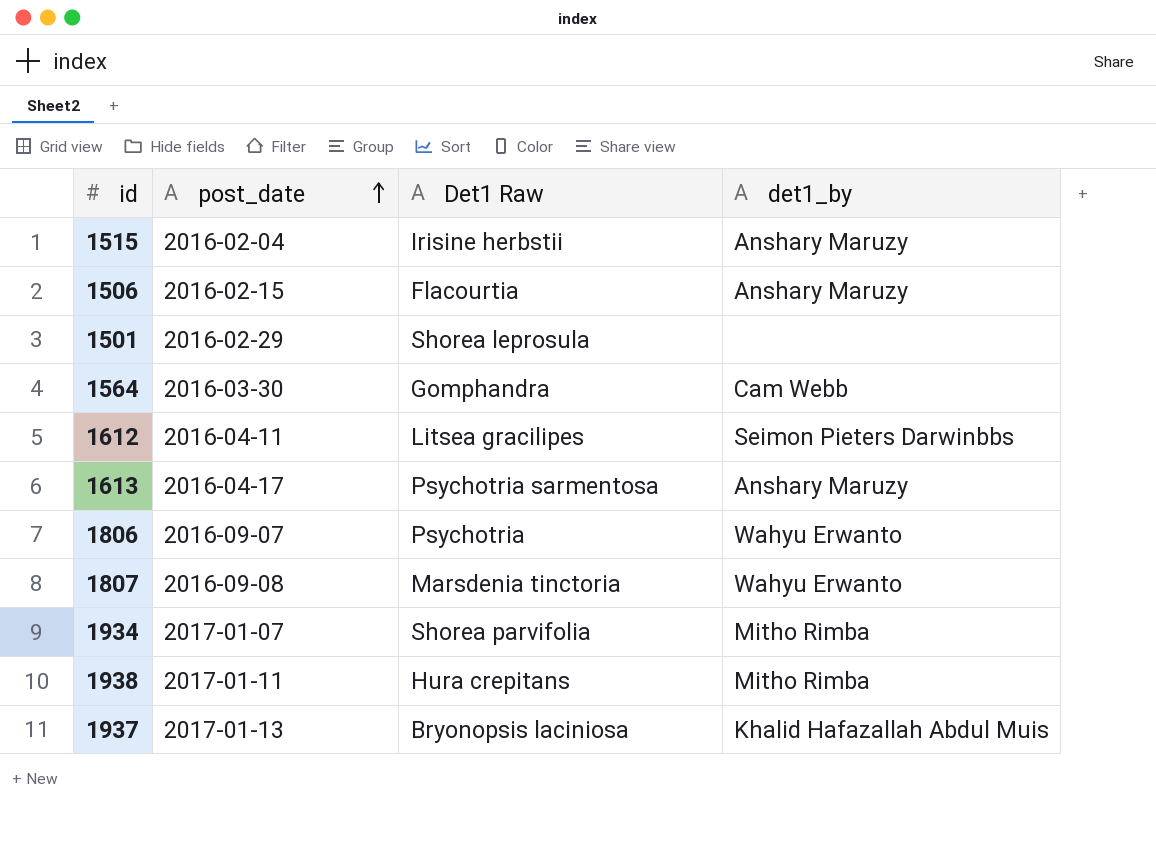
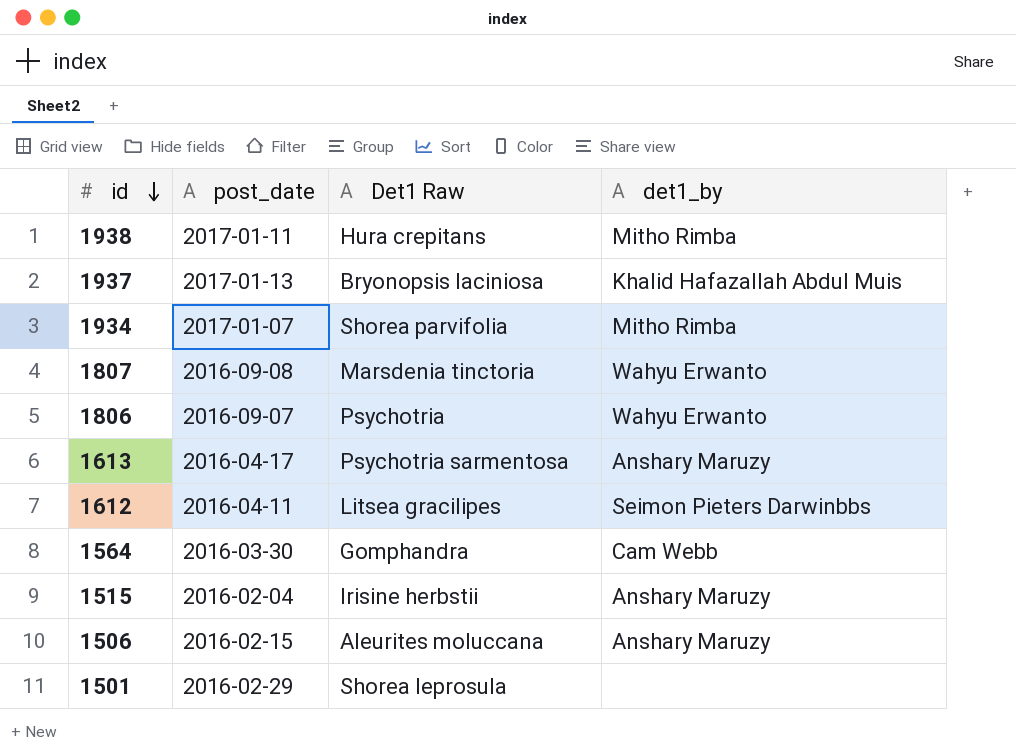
row order: post_date ascending -> id descending
1506 | Det1 Raw: Flacourtia -> Aleurites moluccana

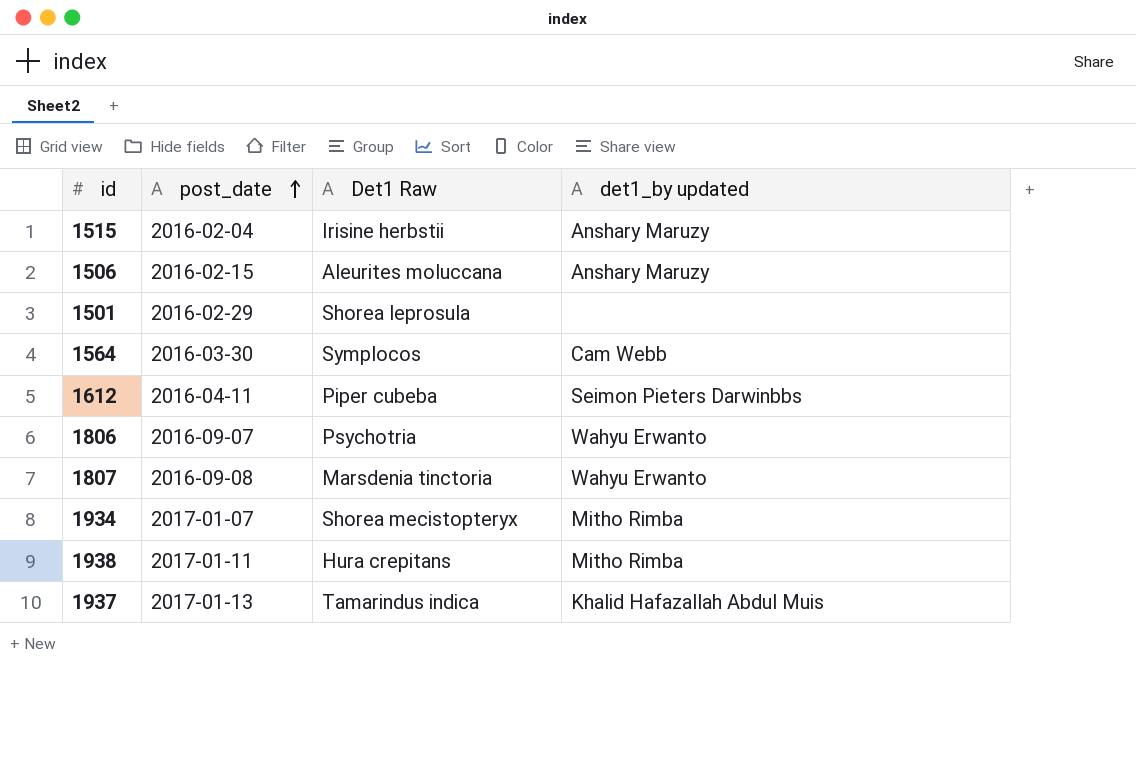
row order: id descending -> post_date ascending
column name: det1_by -> det1_by updated
row 1613: 2016-04-17 | Psychotria sarmentosa | Anshary Maruzy -> none
1564 | Det1 Raw: Gomphandra -> Symplocos
1612 | Det1 Raw: Litsea gracilipes -> Piper cubeba
1934 | Det1 Raw: Shorea parvifolia -> Shorea mecistopteryx
1937 | Det1 Raw: Bryonopsis laciniosa -> Tamarindus indica

